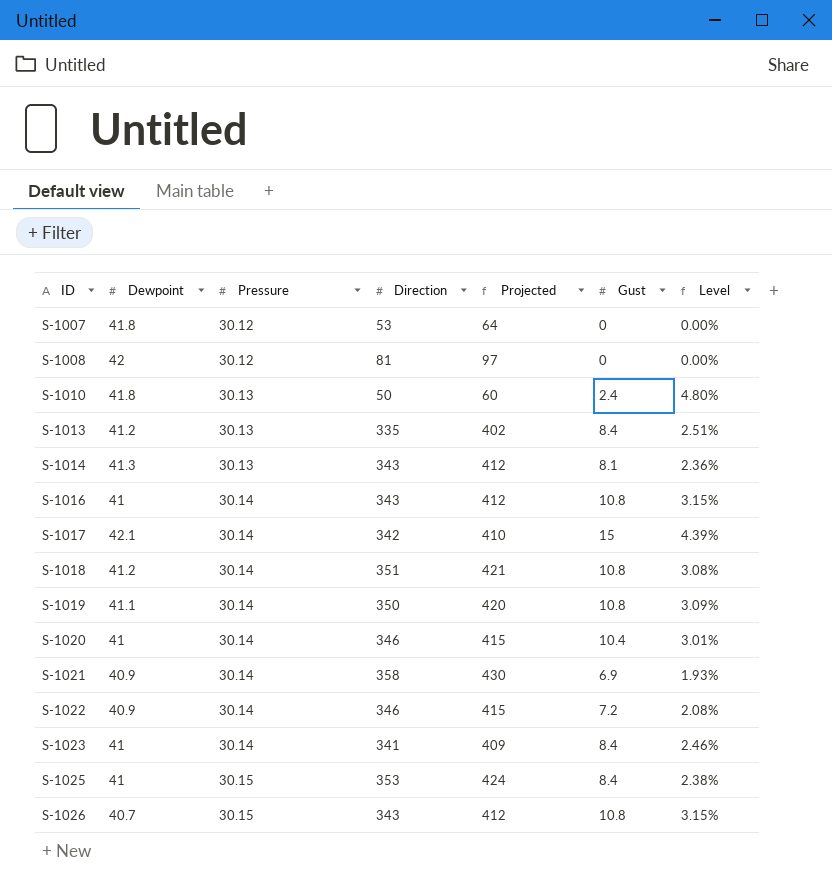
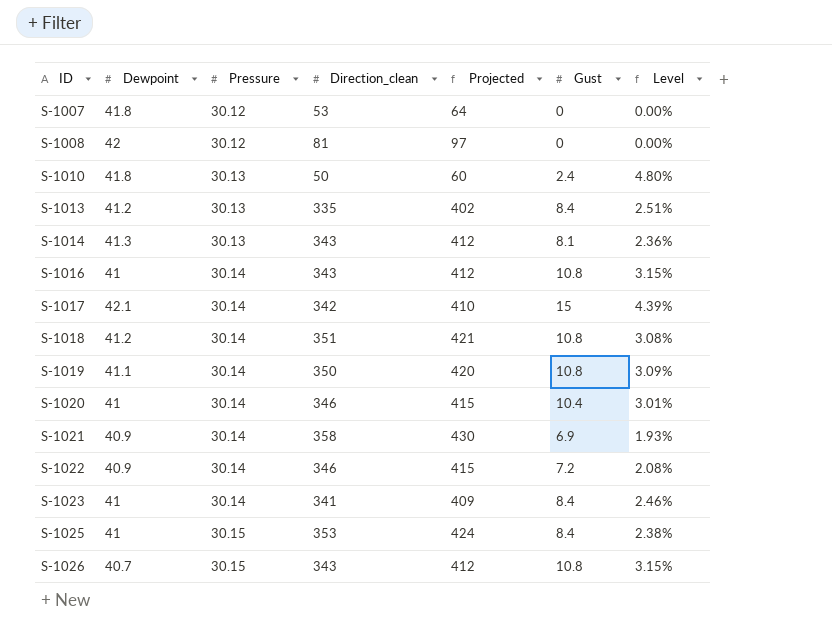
column name: Direction -> Direction_clean

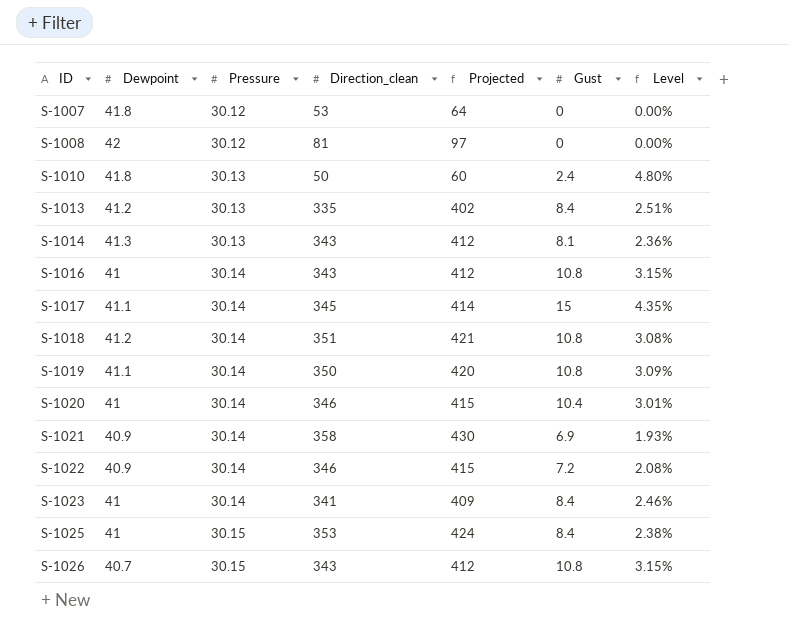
S-1017 | Dewpoint: 42.1 -> 41.1
S-1017 | Direction_clean: 342 -> 345
S-1017 | Projected: 410 -> 414
S-1017 | Level: 4.39% -> 4.35%

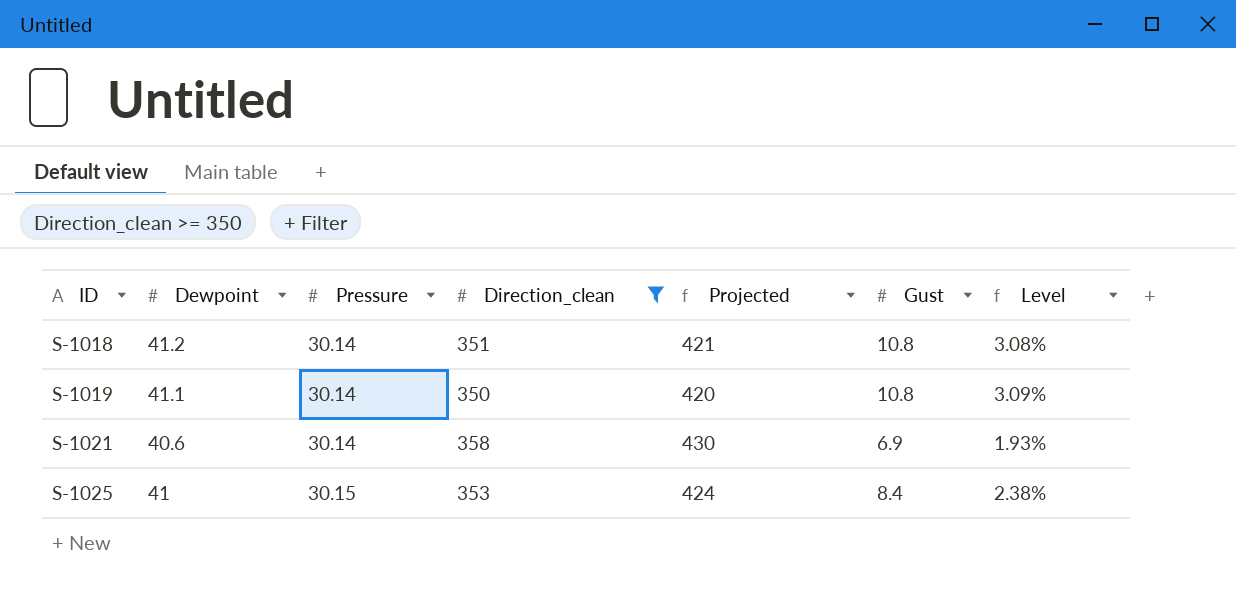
filter: none -> Direction_clean >= 350
S-1021 | Dewpoint: 40.9 -> 40.6

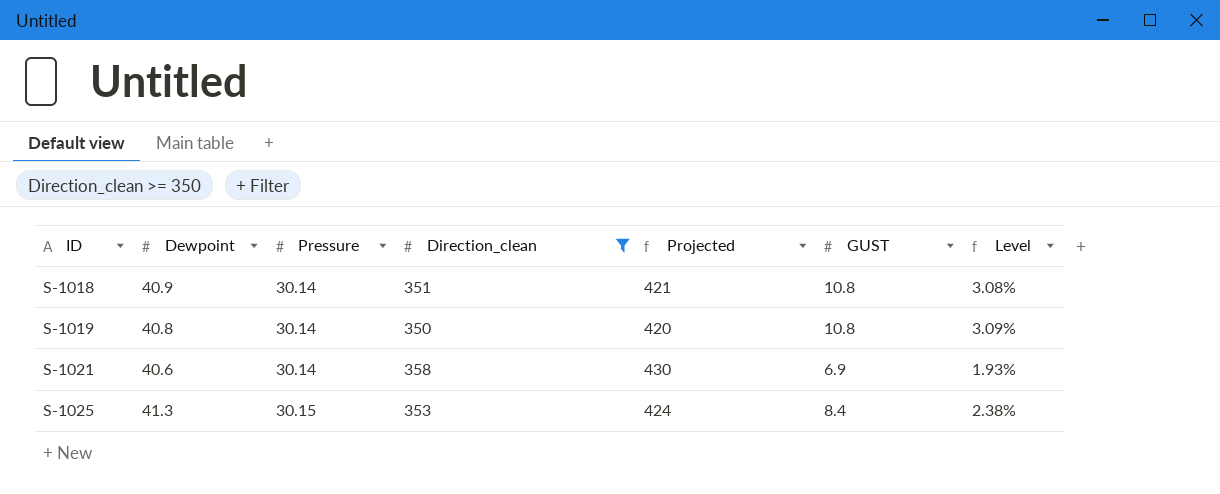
column name: Gust -> GUST
S-1018 | Dewpoint: 41.2 -> 40.9
S-1019 | Dewpoint: 41.1 -> 40.8
S-1025 | Dewpoint: 41 -> 41.3

